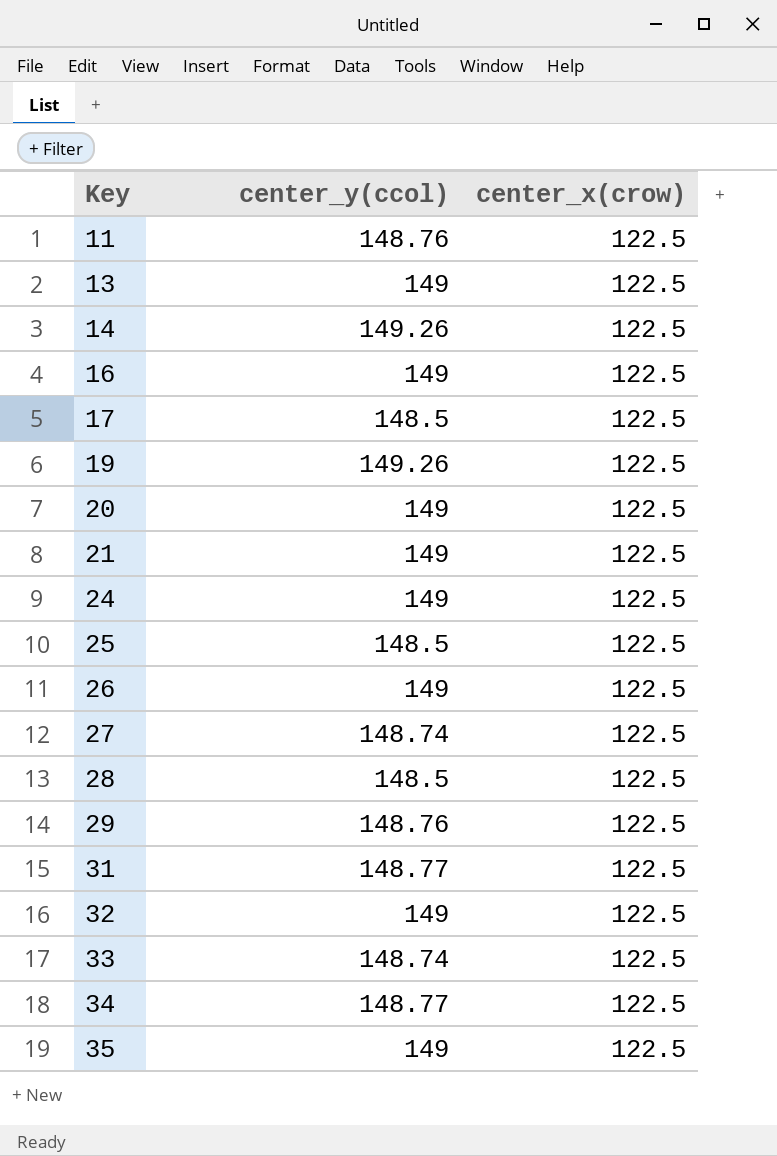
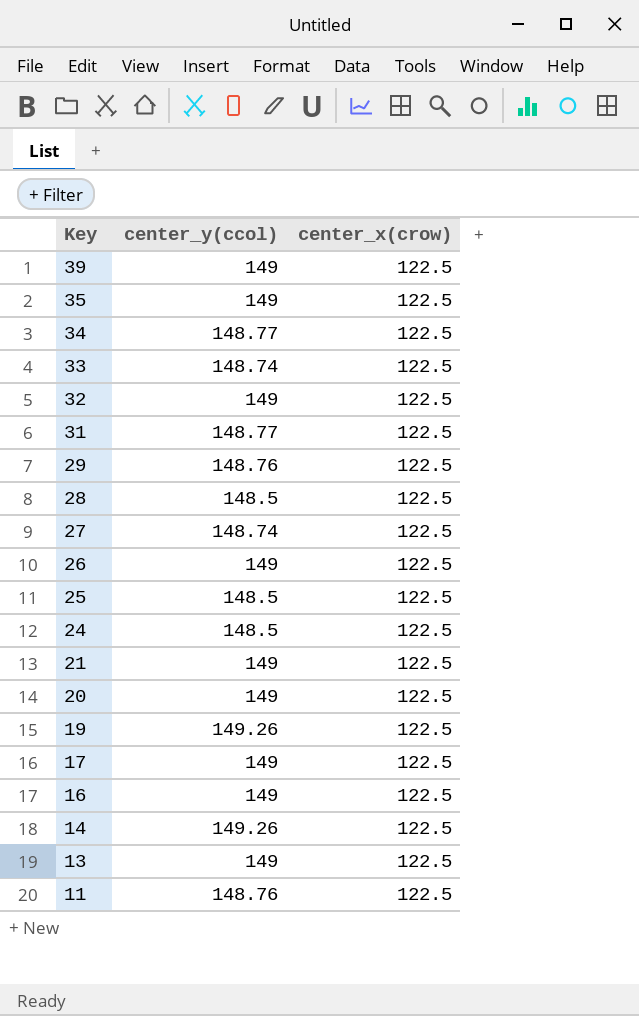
row order: Key ascending -> Key descending
row 39: none -> 149 | 122.5
24 | center_y(ccol): 149 -> 148.5
17 | center_y(ccol): 148.5 -> 149

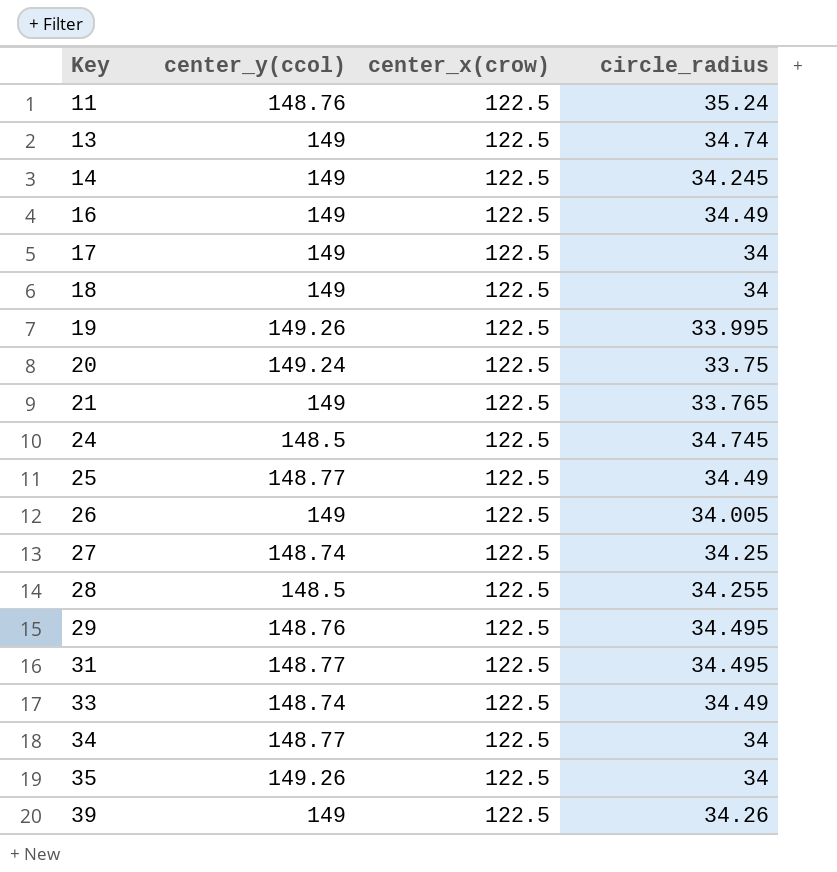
row order: Key descending -> Key ascending
column circle_radius | position: none -> 4
row 32: 149 | 122.5 -> none
14 | center_y(ccol): 149.26 -> 149
row 18: none -> 149 | 122.5 | 34
20 | center_y(ccol): 149 -> 149.24
25 | center_y(ccol): 148.5 -> 148.77
35 | center_y(ccol): 149 -> 149.26

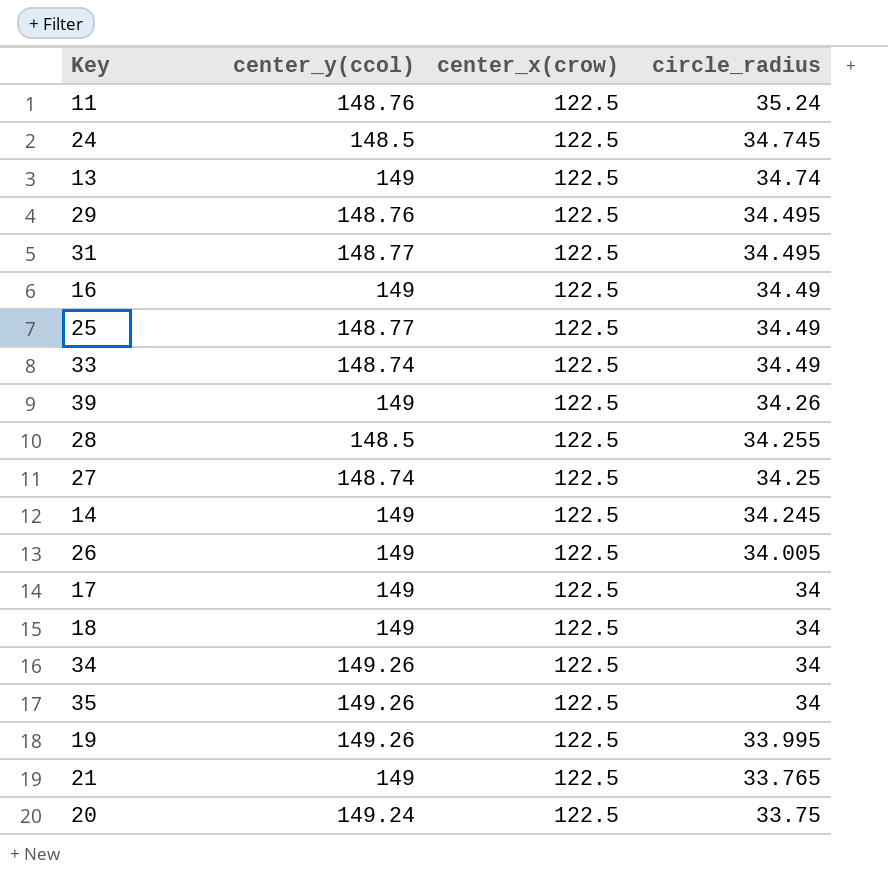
row order: Key ascending -> circle_radius descending
34 | center_y(ccol): 148.77 -> 149.26

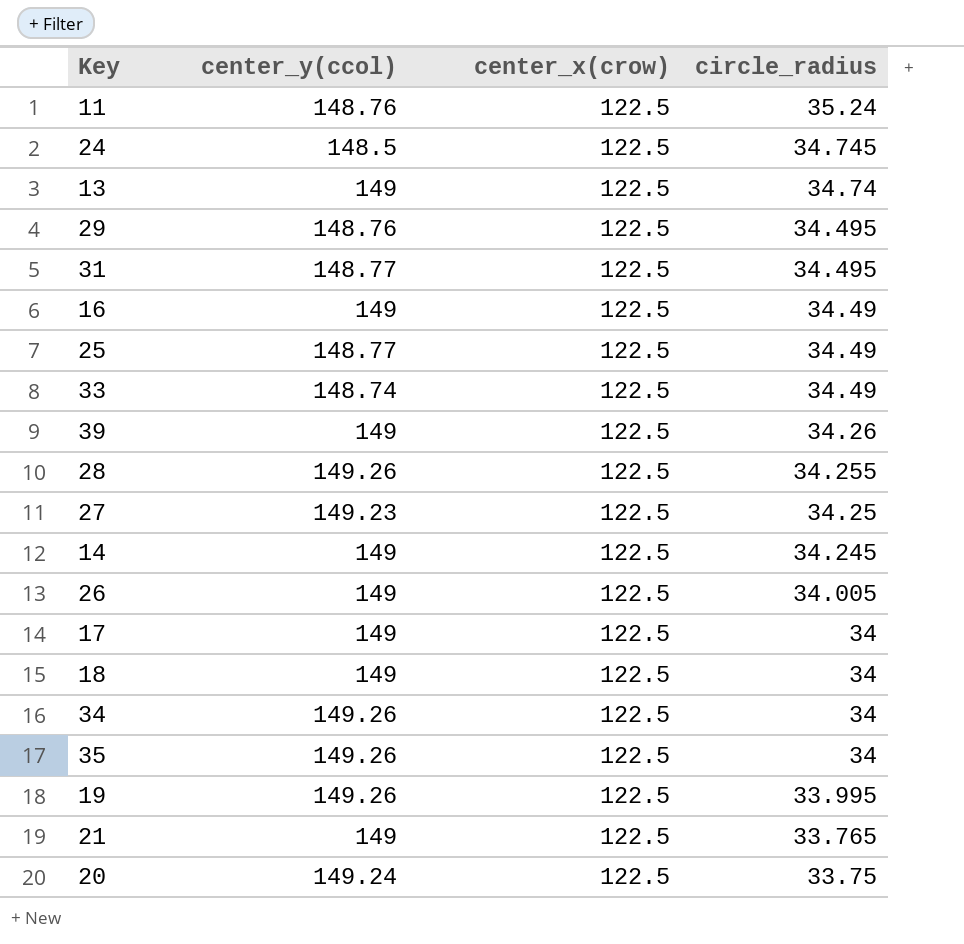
28 | center_y(ccol): 148.5 -> 149.26
27 | center_y(ccol): 148.74 -> 149.23

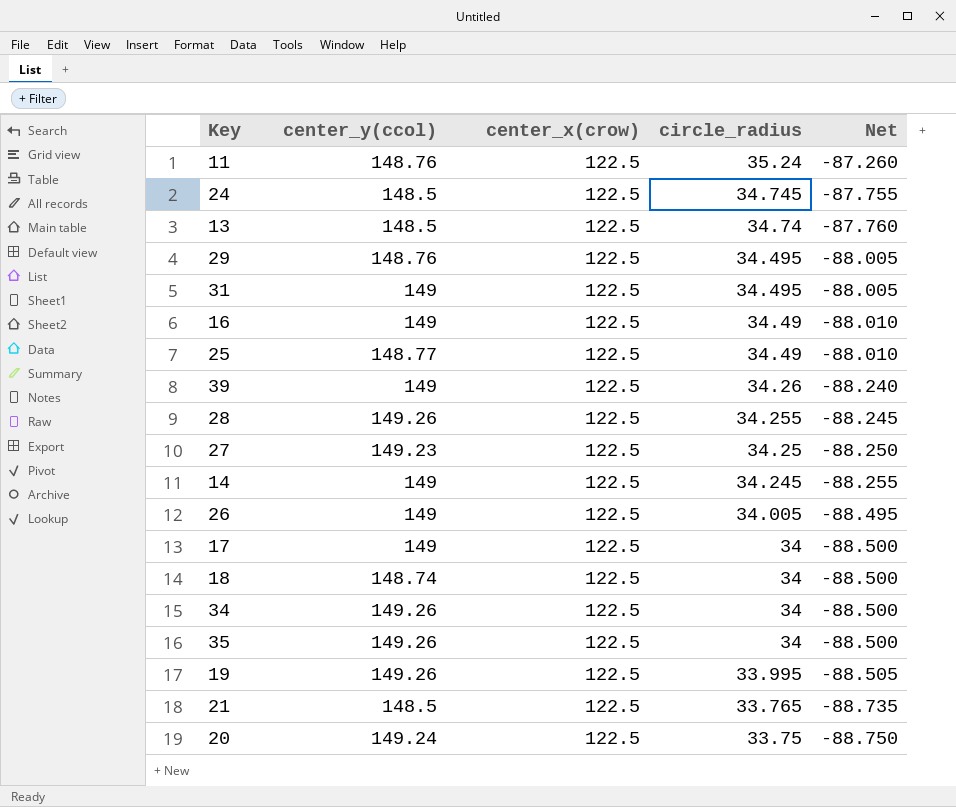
column Net | formula: none -> [circle_radius] - [center_x(crow)]
row 33: 148.74 | 122.5 | 34.49 -> none
13 | center_y(ccol): 149 -> 148.5
31 | center_y(ccol): 148.77 -> 149
18 | center_y(ccol): 149 -> 148.74
21 | center_y(ccol): 149 -> 148.5

